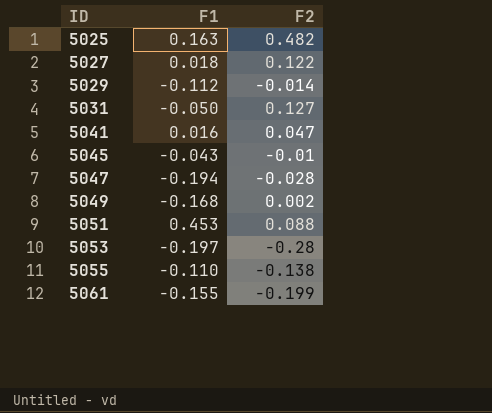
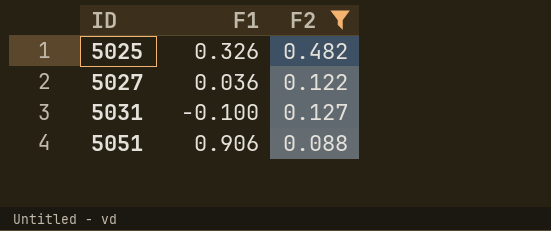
filter: none -> F2 >= 0.088
5025 | F1: 0.163 -> 0.326
5027 | F1: 0.018 -> 0.036
5031 | F1: -0.050 -> -0.100
5051 | F1: 0.453 -> 0.906

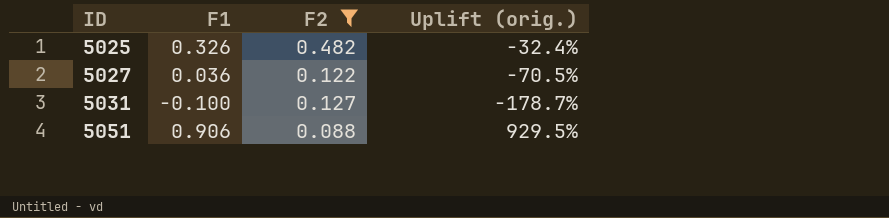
column Uplift (orig.) | formula: none -> ([F1] - [F2]) / [F2]

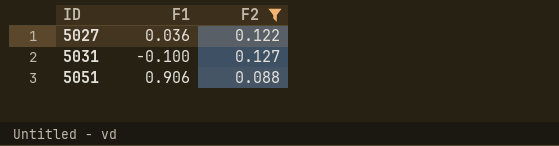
column Uplift (orig.) | formula: ([F1] - [F2]) / [F2] -> none
row 5025: 0.326 | 0.482 | -32.4% -> none

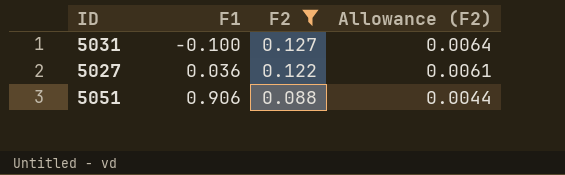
row order: ID ascending -> F1 ascending
column Allowance (F2) | formula: none -> [F2] * 0.05

